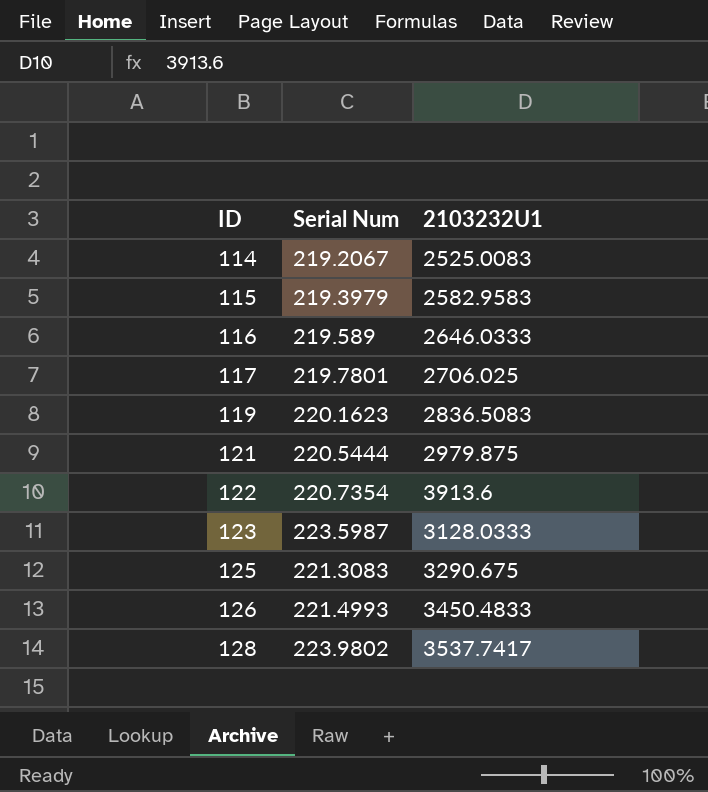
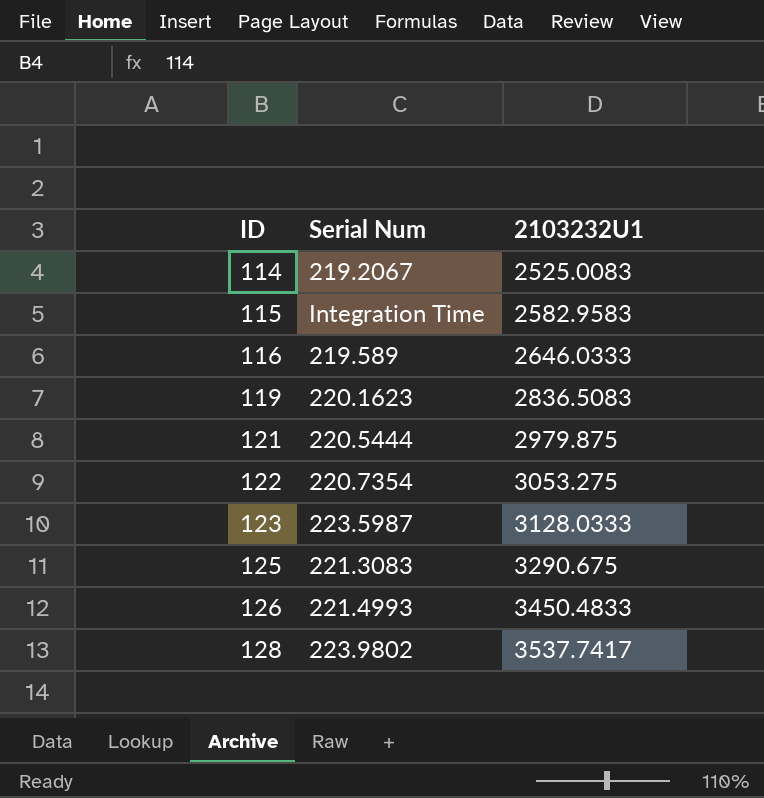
row 117: 219.7801 | 2706.025 -> none
115 | Serial Num: 219.3979 -> Integration Time
122 | 2103232U1: 3913.6 -> 3053.275

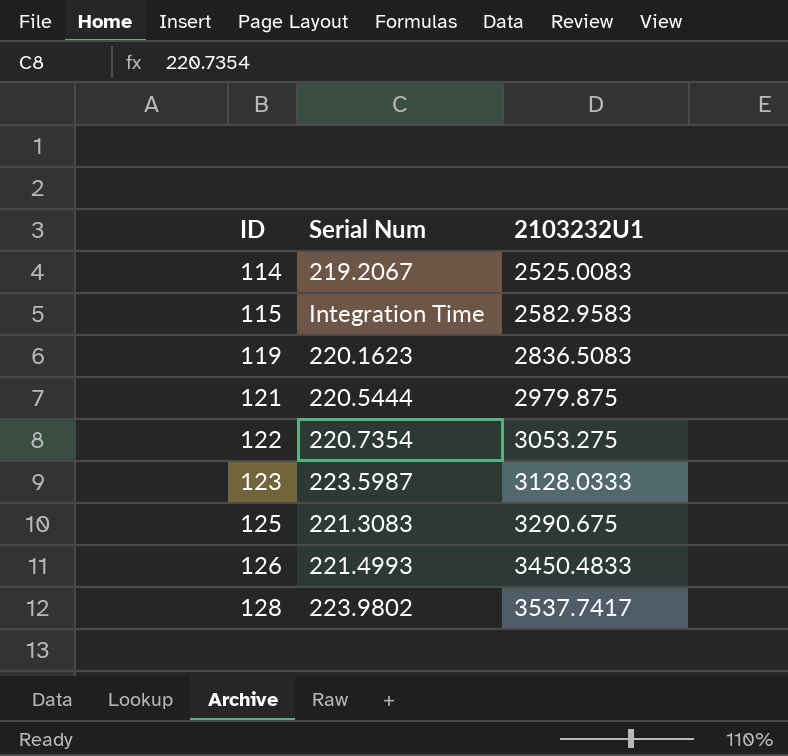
row 116: 219.589 | 2646.0333 -> none

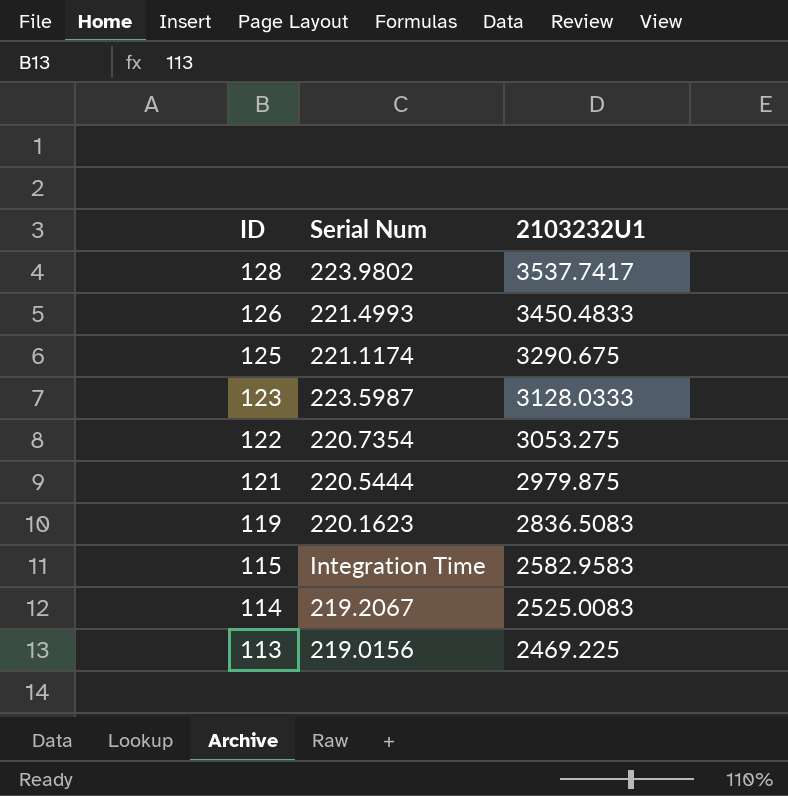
row order: ID ascending -> ID descending
125 | Serial Num: 221.3083 -> 221.1174
row 113: none -> 219.0156 | 2469.225

